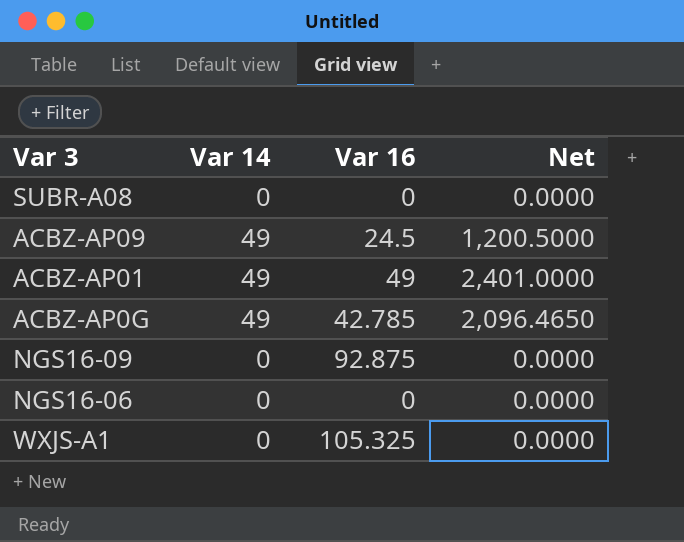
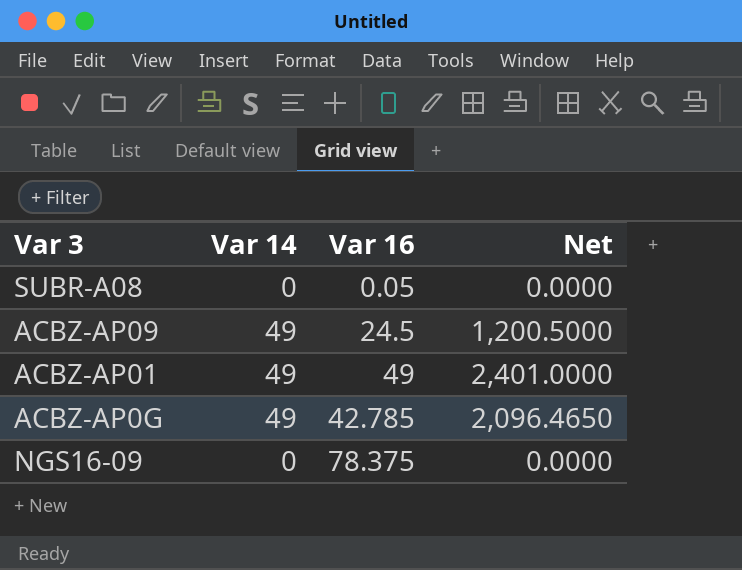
row NGS16-06: 0 | 0 | 0.0000 -> none
row WXJS-A1: 0 | 105.325 | 0.0000 -> none
SUBR-A08 | Var 16: 0 -> 0.05
NGS16-09 | Var 16: 92.875 -> 78.375

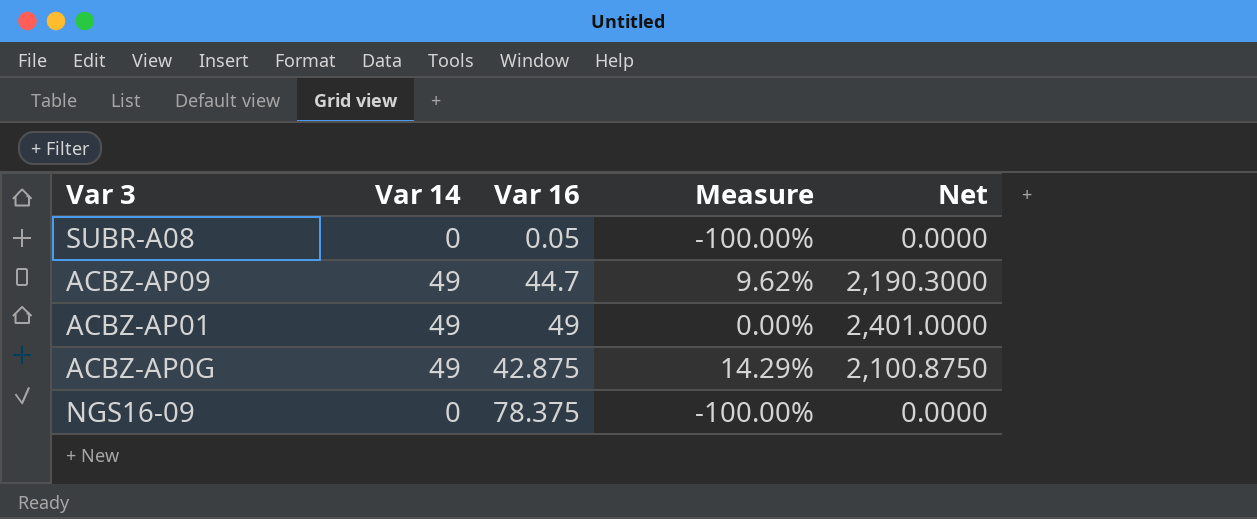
column Measure | formula: none -> ([Var 14] - [Var 16]) / [Var 16]
ACBZ-AP09 | Var 16: 24.5 -> 44.7
ACBZ-AP09 | Net: 1,200.5000 -> 2,190.3000
ACBZ-AP0G | Var 16: 42.785 -> 42.875
ACBZ-AP0G | Net: 2,096.4650 -> 2,100.8750

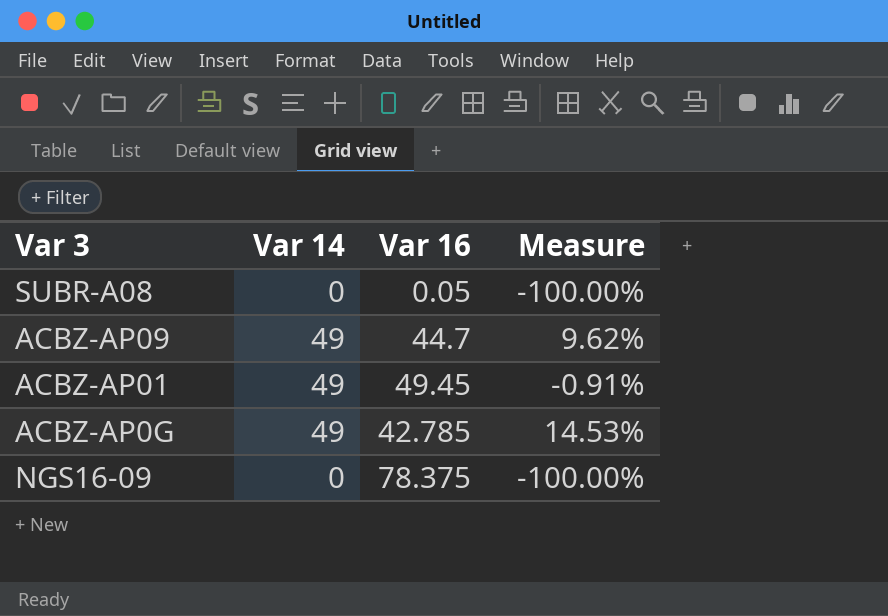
column Net | formula: [Var 14] * [Var 16] -> none
ACBZ-AP01 | Var 16: 49 -> 49.45
ACBZ-AP01 | Measure: 0.00% -> -0.91%
ACBZ-AP0G | Var 16: 42.875 -> 42.785
ACBZ-AP0G | Measure: 14.29% -> 14.53%

